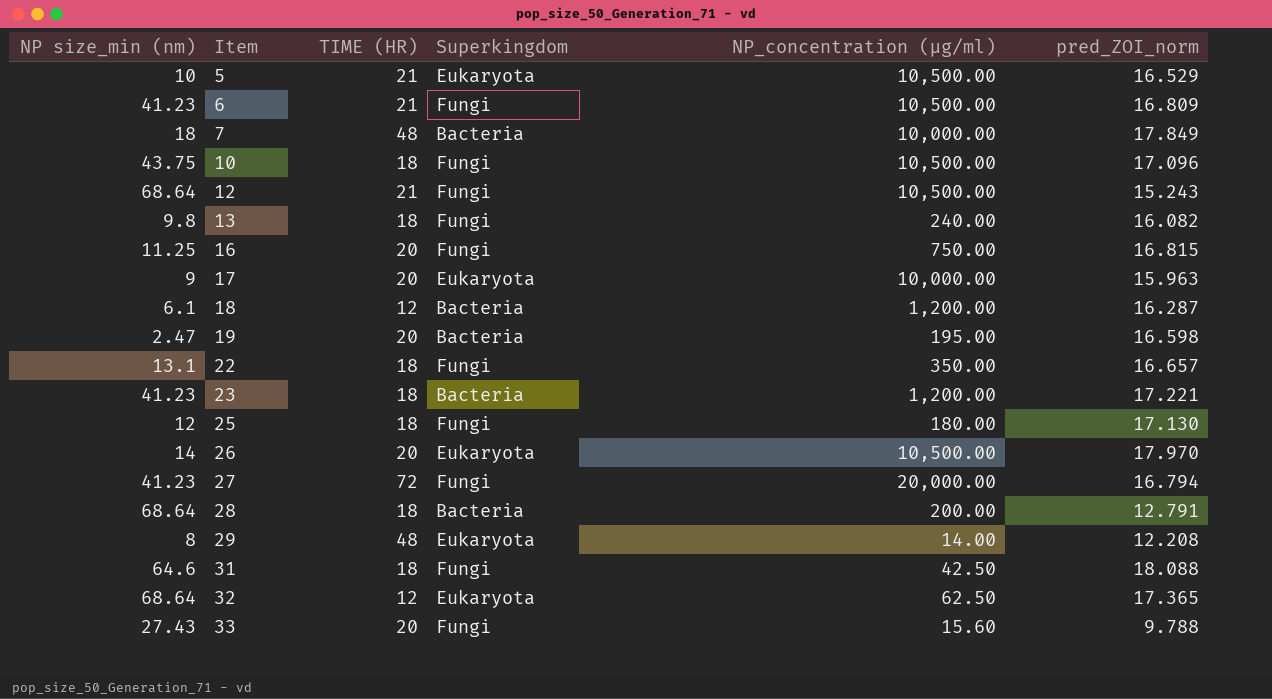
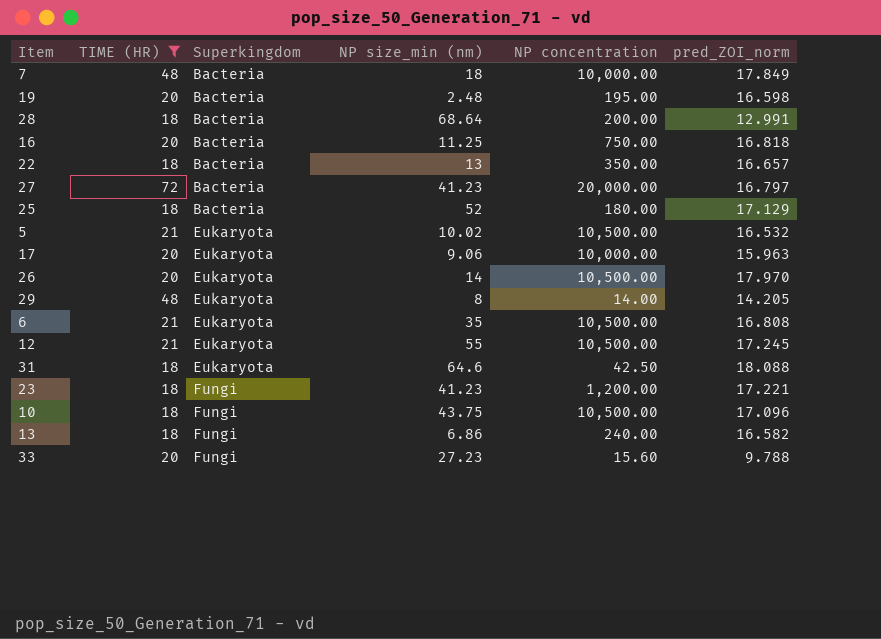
filter: none -> TIME (HR) != 12
row order: Item ascending -> Superkingdom ascending
column NP size_min (nm) | position: 1 -> 4
column name: NP_concentration (μg/ml) -> NP concentration
19 | NP size_min (nm): 2.47 -> 2.48
28 | pred_ZOI_norm: 12.791 -> 12.991
16 | Superkingdom: Fungi -> Bacteria
16 | pred_ZOI_norm: 16.815 -> 16.818
22 | Superkingdom: Fungi -> Bacteria
22 | NP size_min (nm): 13.1 -> 13
27 | Superkingdom: Fungi -> Bacteria
27 | pred_ZOI_norm: 16.794 -> 16.797
25 | Superkingdom: Fungi -> Bacteria
25 | NP size_min (nm): 12 -> 52
25 | pred_ZOI_norm: 17.130 -> 17.129
5 | NP size_min (nm): 10 -> 10.02
5 | pred_ZOI_norm: 16.529 -> 16.532
17 | NP size_min (nm): 9 -> 9.06
29 | pred_ZOI_norm: 12.208 -> 14.205
6 | Superkingdom: Fungi -> Eukaryota
6 | NP size_min (nm): 41.23 -> 35
6 | pred_ZOI_norm: 16.809 -> 16.808
12 | Superkingdom: Fungi -> Eukaryota
12 | NP size_min (nm): 68.64 -> 55
12 | pred_ZOI_norm: 15.243 -> 17.245
31 | Superkingdom: Fungi -> Eukaryota
23 | Superkingdom: Bacteria -> Fungi
13 | NP size_min (nm): 9.8 -> 6.86
13 | pred_ZOI_norm: 16.082 -> 16.582
33 | NP size_min (nm): 27.43 -> 27.23

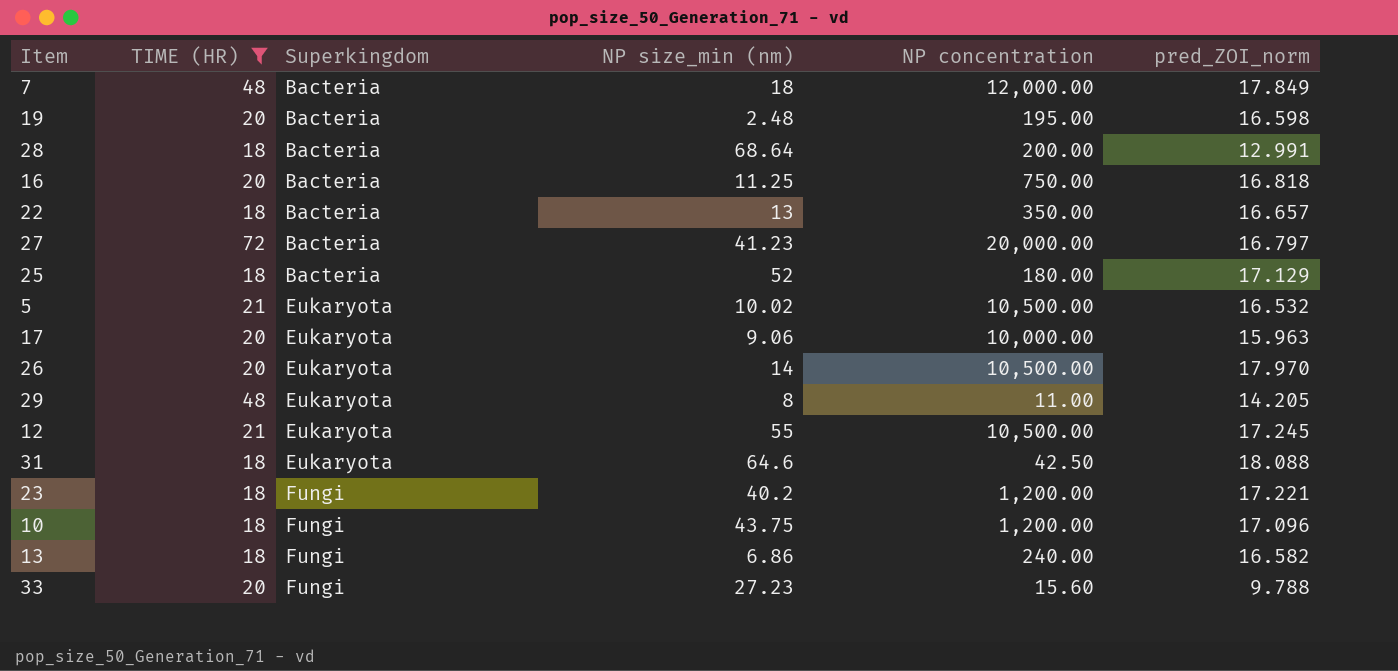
row 6: 21 | Eukaryota | 35 | 10,500.00 | 16.808 -> none
7 | NP concentration: 10,000.00 -> 12,000.00
29 | NP concentration: 14.00 -> 11.00
23 | NP size_min (nm): 41.23 -> 40.2
10 | NP concentration: 10,500.00 -> 1,200.00

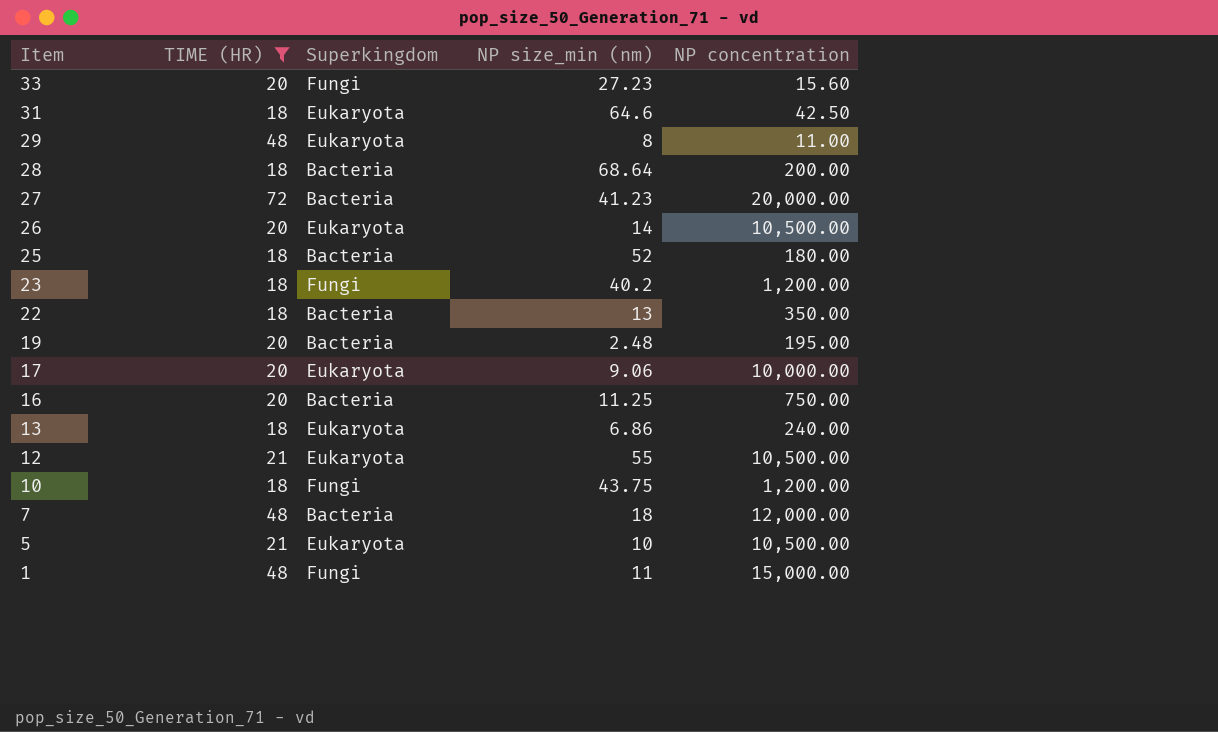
row order: Superkingdom ascending -> Item descending
column pred_ZOI_norm | position: 6 -> none
13 | Superkingdom: Fungi -> Eukaryota
5 | NP size_min (nm): 10.02 -> 10
row 1: none -> 48 | Fungi | 11 | 15,000.00

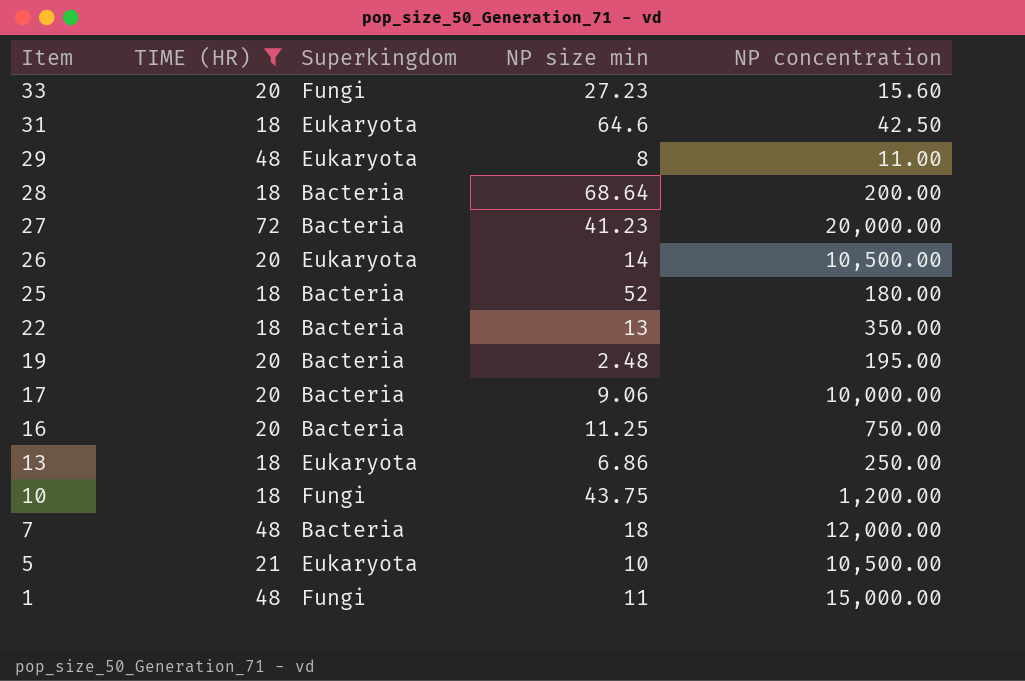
column name: NP size_min (nm) -> NP size min
row 23: 18 | Fungi | 40.2 | 1,200.00 -> none
row 12: 21 | Eukaryota | 55 | 10,500.00 -> none
17 | Superkingdom: Eukaryota -> Bacteria
13 | NP concentration: 240.00 -> 250.00

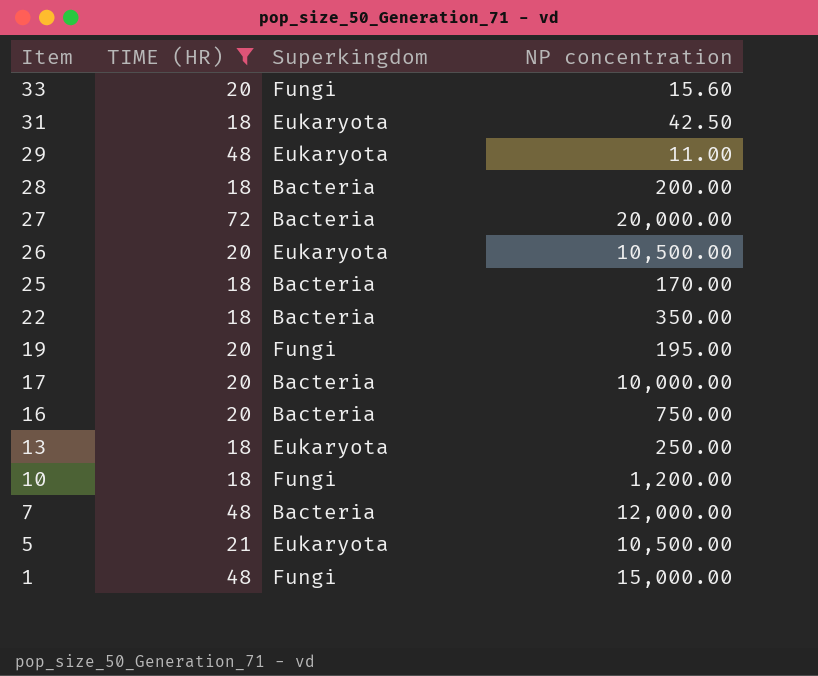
column NP size min | position: 4 -> none
25 | NP concentration: 180.00 -> 170.00
19 | Superkingdom: Bacteria -> Fungi

